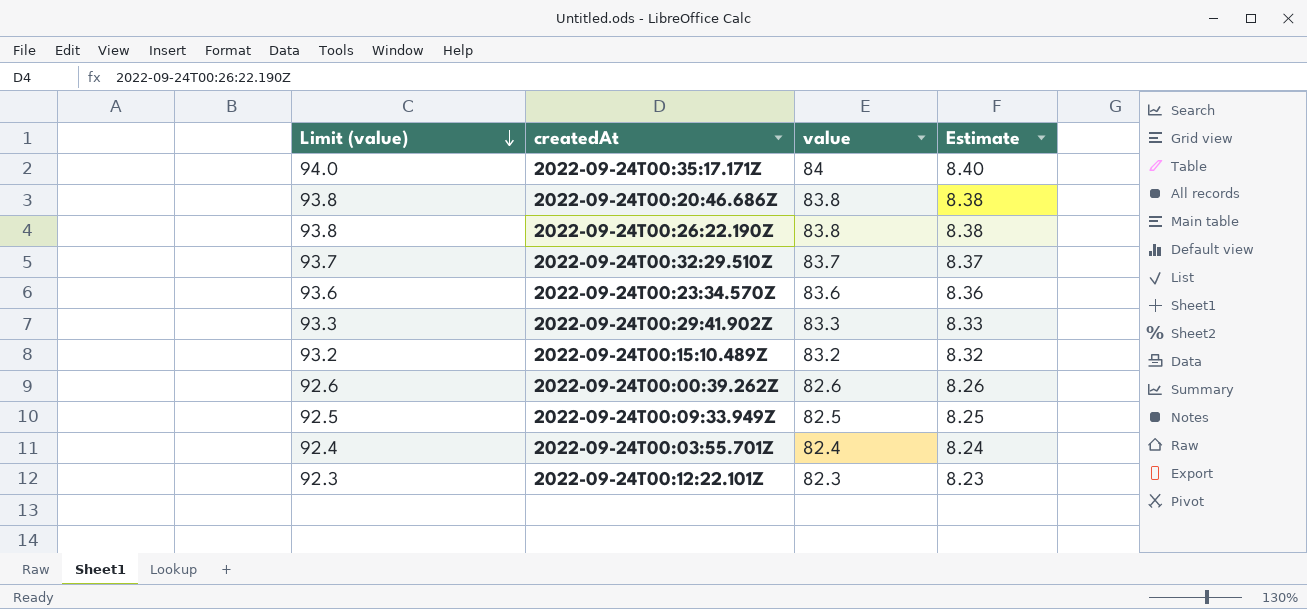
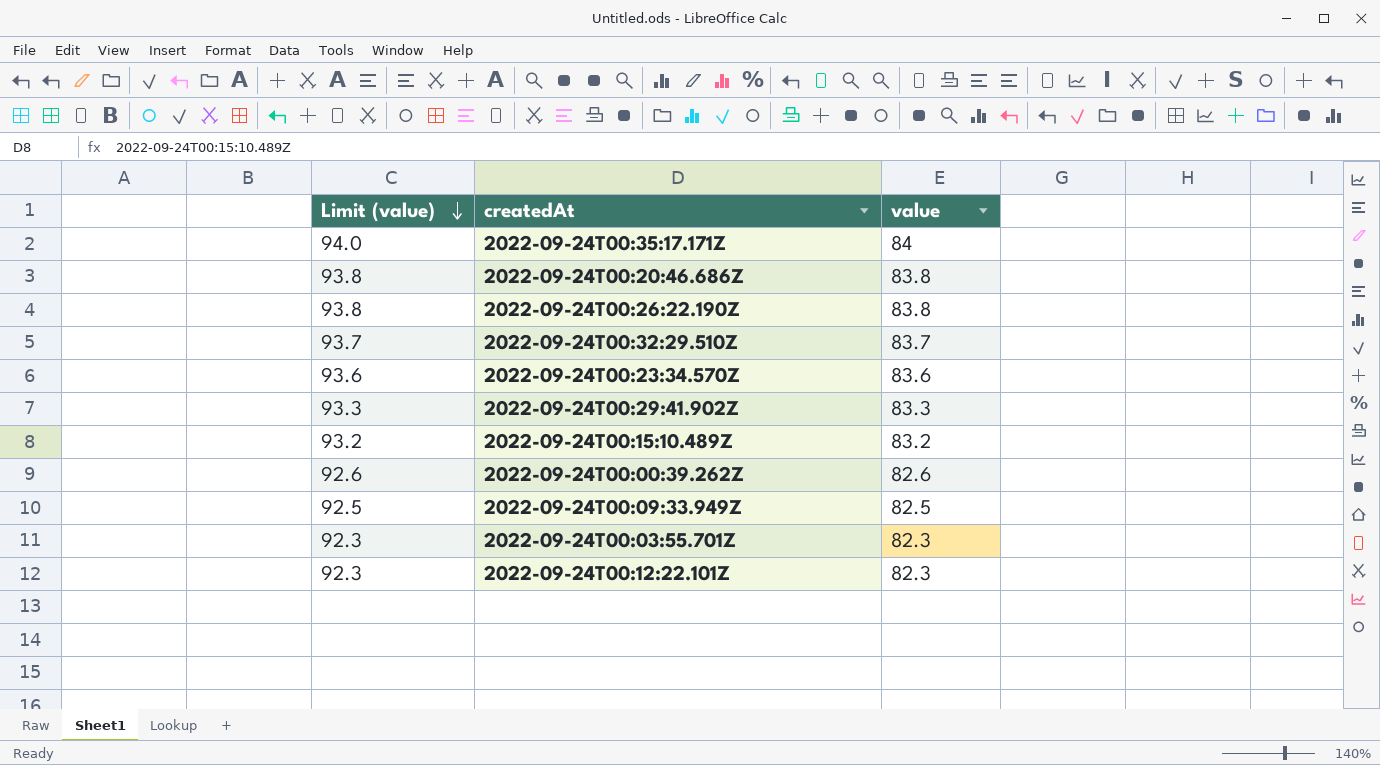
column Estimate | formula: [value] * 0.1 -> none
2022-09-24T00:03:55.701Z | Limit (value): 92.4 -> 92.3
2022-09-24T00:03:55.701Z | value: 82.4 -> 82.3

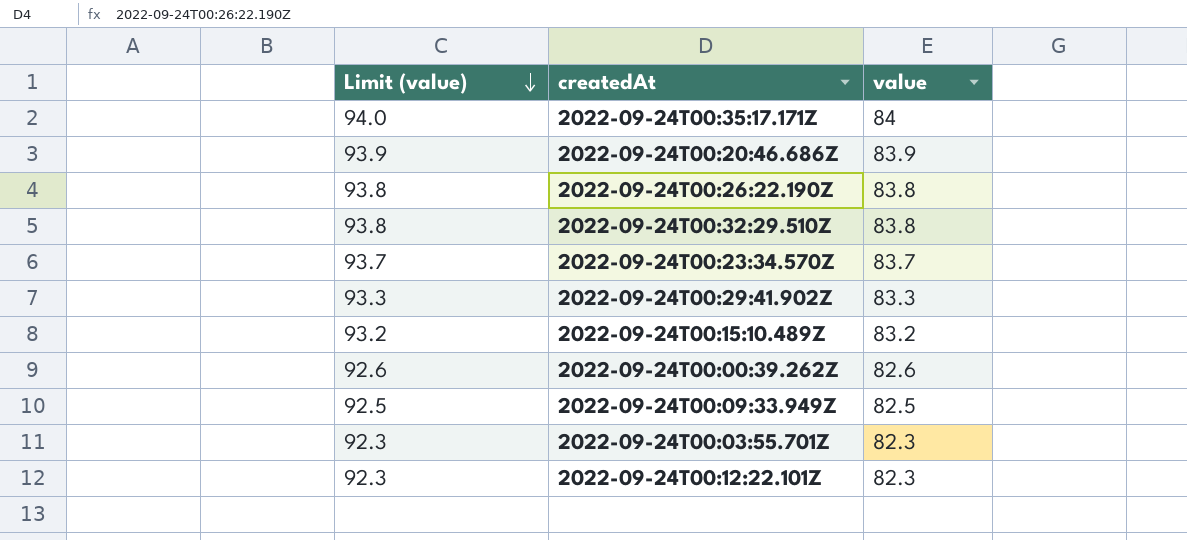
2022-09-24T00:20:46.686Z | Limit (value): 93.8 -> 93.9
2022-09-24T00:20:46.686Z | value: 83.8 -> 83.9
2022-09-24T00:32:29.510Z | Limit (value): 93.7 -> 93.8
2022-09-24T00:32:29.510Z | value: 83.7 -> 83.8
2022-09-24T00:23:34.570Z | Limit (value): 93.6 -> 93.7
2022-09-24T00:23:34.570Z | value: 83.6 -> 83.7

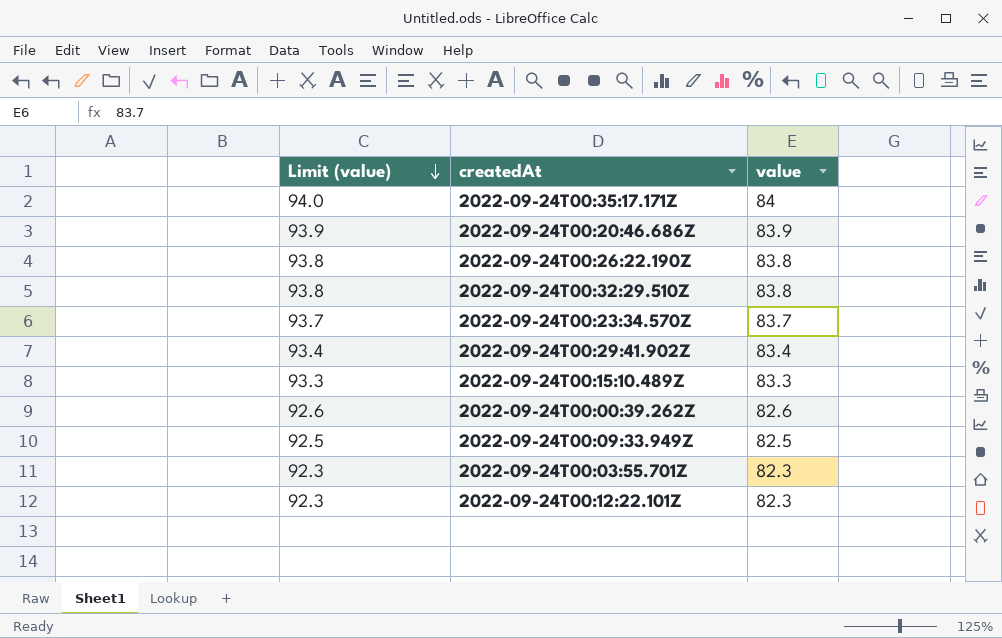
2022-09-24T00:29:41.902Z | Limit (value): 93.3 -> 93.4
2022-09-24T00:29:41.902Z | value: 83.3 -> 83.4
2022-09-24T00:15:10.489Z | Limit (value): 93.2 -> 93.3
2022-09-24T00:15:10.489Z | value: 83.2 -> 83.3

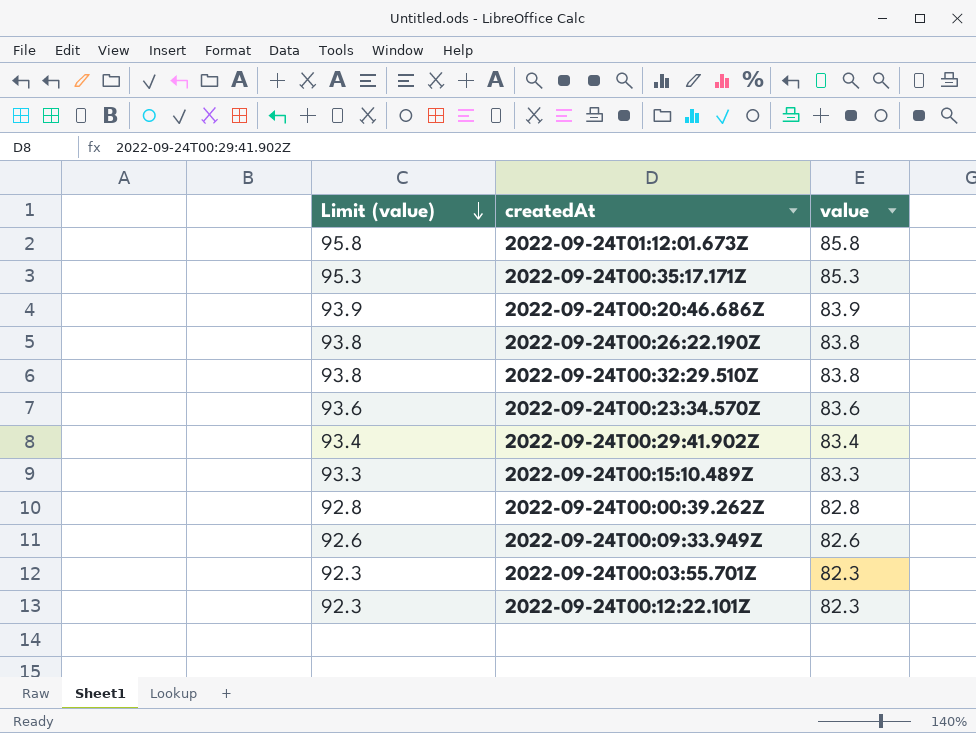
row 2022-09-24T01:12:01.673Z: none -> 95.8 | 85.8
2022-09-24T00:35:17.171Z | Limit (value): 94.0 -> 95.3
2022-09-24T00:35:17.171Z | value: 84 -> 85.3
2022-09-24T00:23:34.570Z | Limit (value): 93.7 -> 93.6
2022-09-24T00:23:34.570Z | value: 83.7 -> 83.6
2022-09-24T00:00:39.262Z | Limit (value): 92.6 -> 92.8
2022-09-24T00:00:39.262Z | value: 82.6 -> 82.8
2022-09-24T00:09:33.949Z | Limit (value): 92.5 -> 92.6
2022-09-24T00:09:33.949Z | value: 82.5 -> 82.6

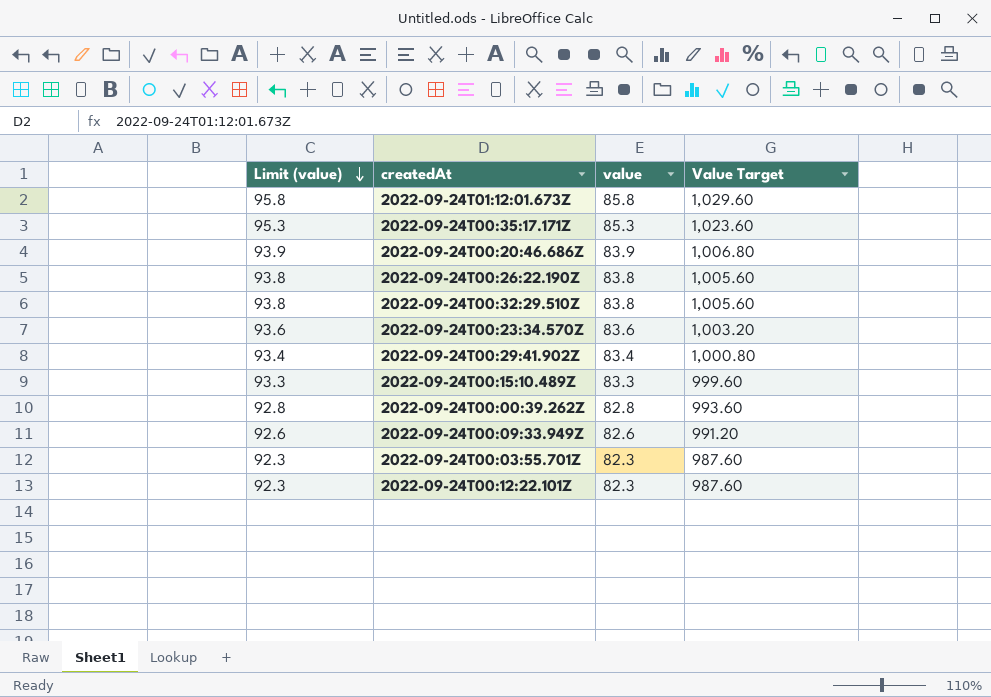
column Value Target | formula: none -> [value] * 12

